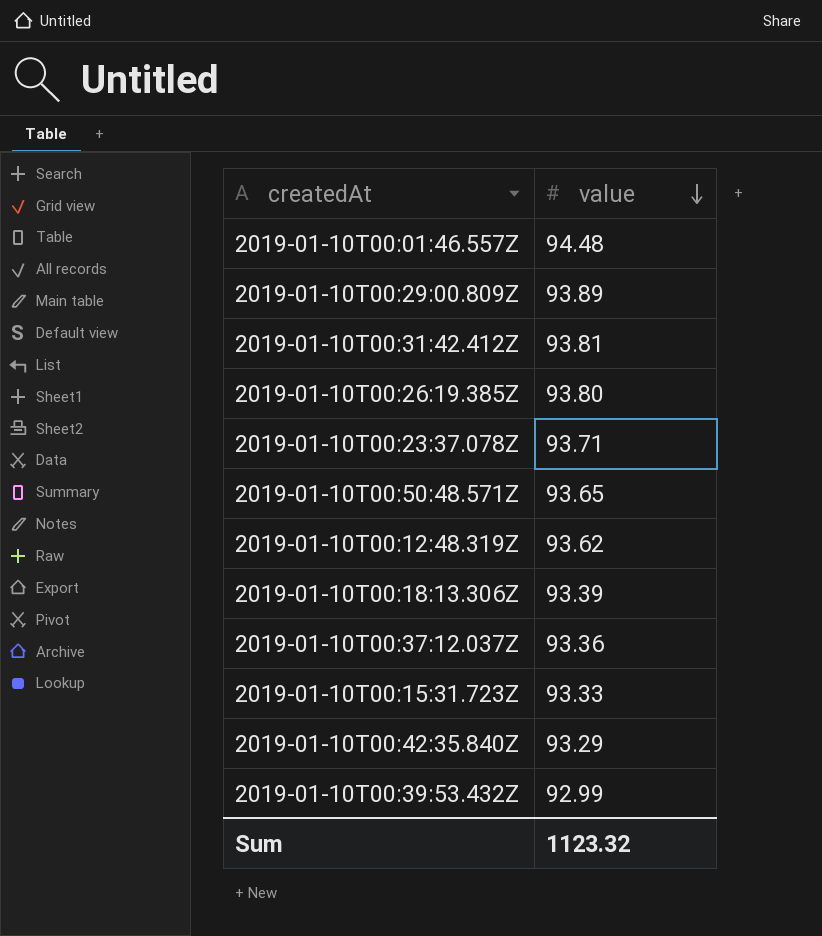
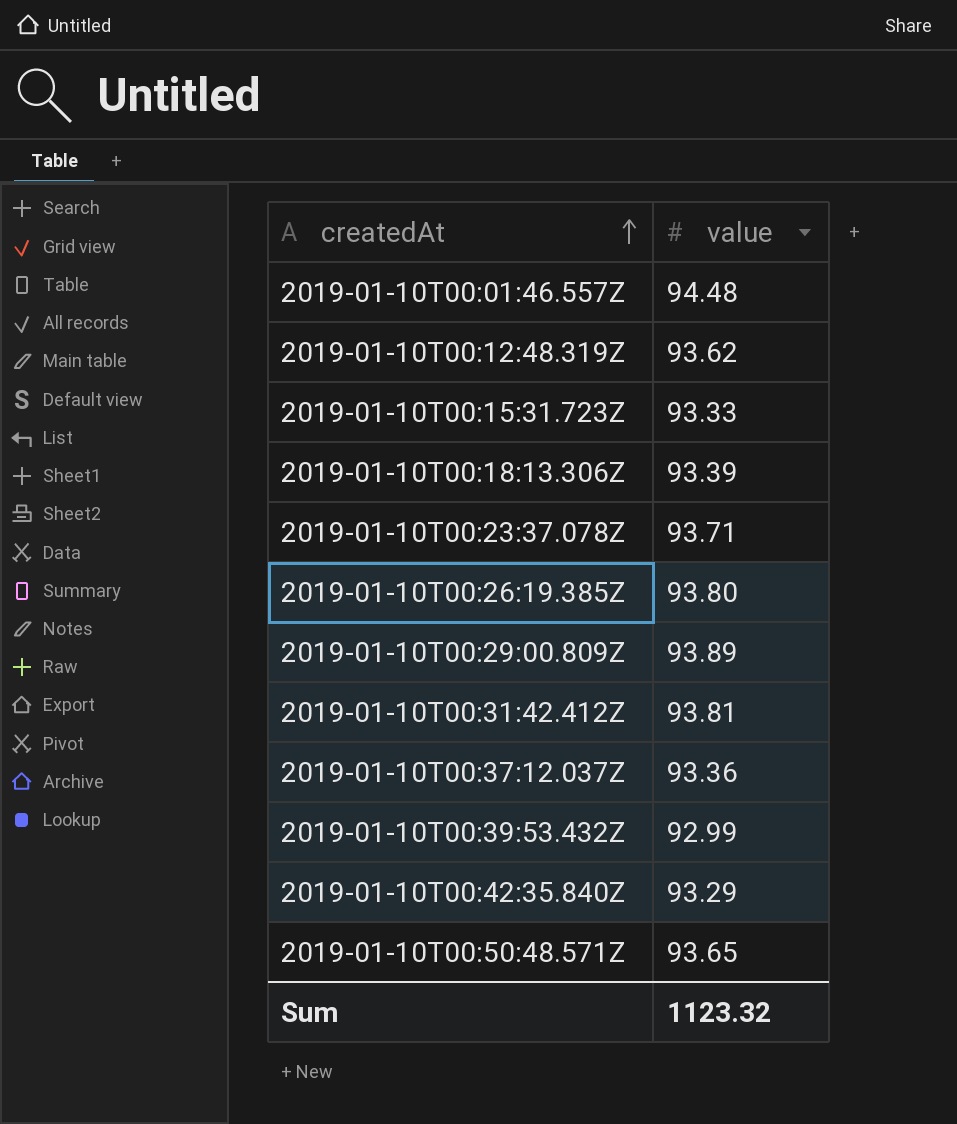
row order: value descending -> createdAt ascending

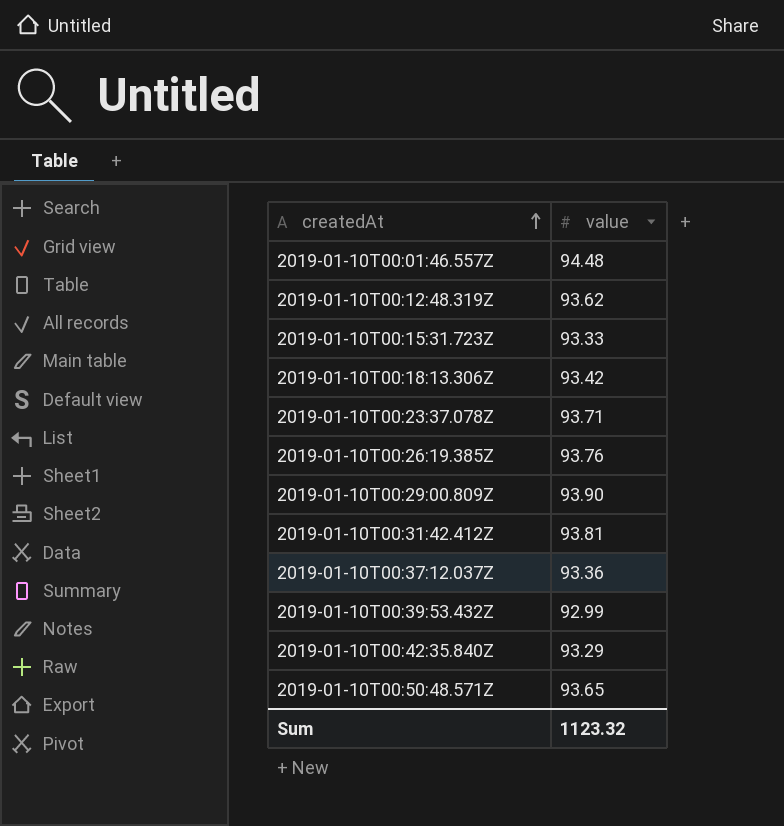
2019-01-10T00:18:13.306Z | value: 93.39 -> 93.42
2019-01-10T00:26:19.385Z | value: 93.80 -> 93.76
2019-01-10T00:29:00.809Z | value: 93.89 -> 93.90

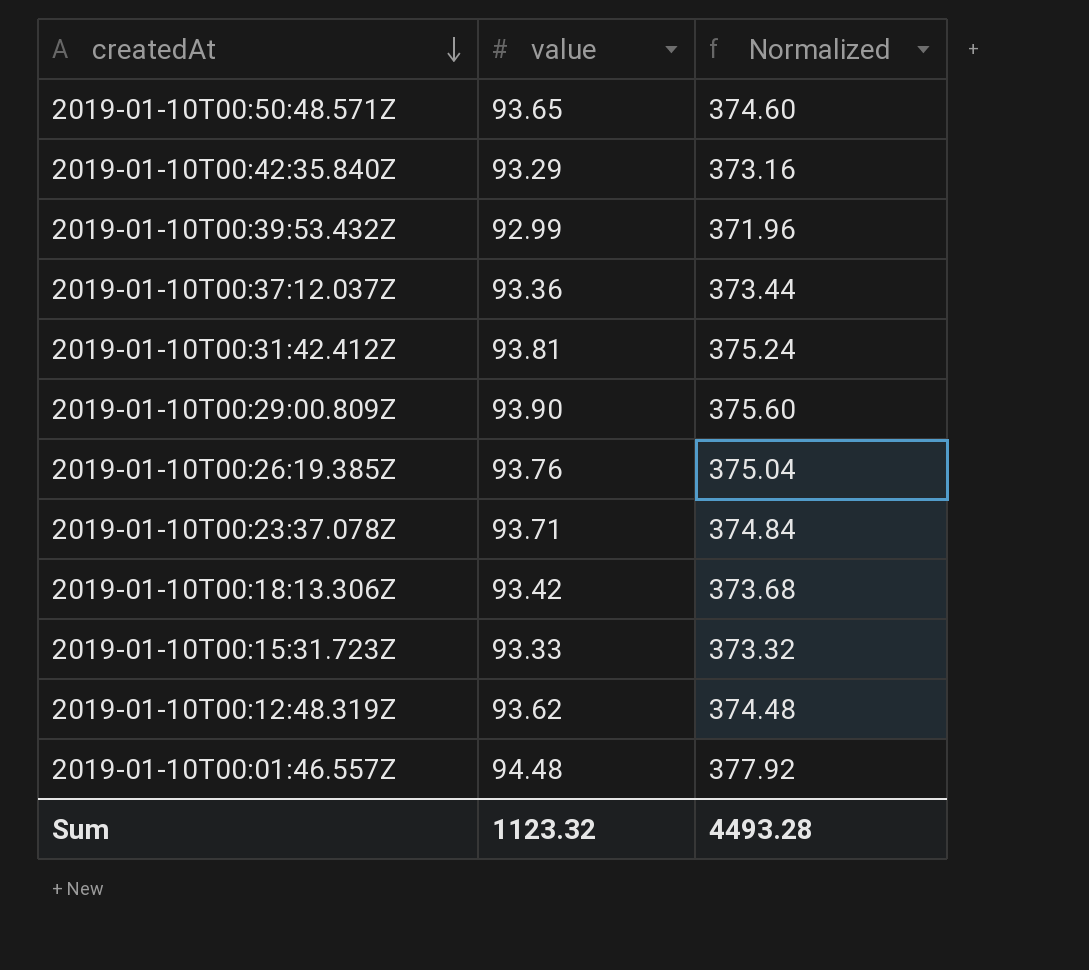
row order: createdAt ascending -> createdAt descending
column Normalized | formula: none -> [value] * 4

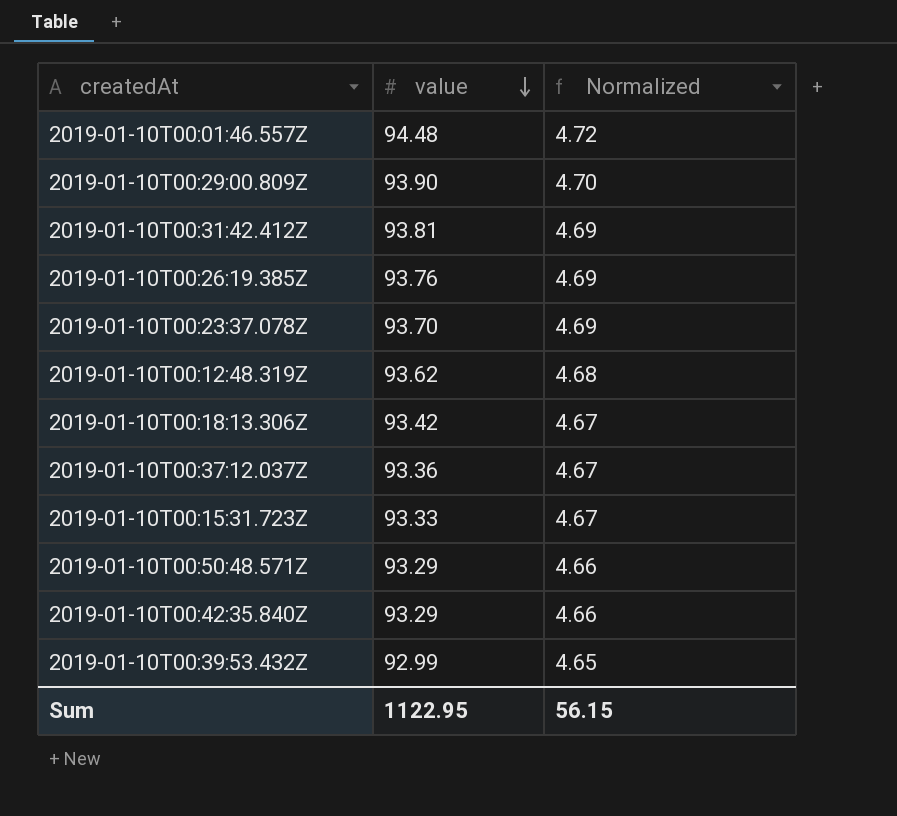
row order: createdAt descending -> value descending
column Normalized | formula: [value] * 4 -> [value] * 0.05
2019-01-10T00:23:37.078Z | value: 93.71 -> 93.70
2019-01-10T00:50:48.571Z | value: 93.65 -> 93.29
Sum | value: 1123.32 -> 1122.95
Sum | Normalized: 4493.28 -> 56.15

